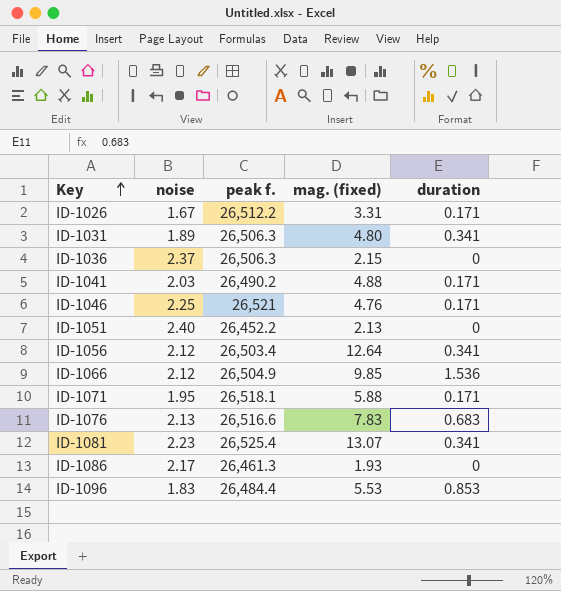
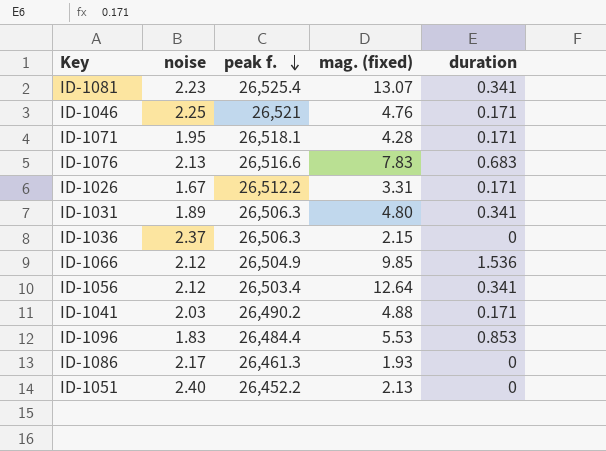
row order: Key ascending -> peak f. descending
ID-1071 | mag. (fixed): 5.88 -> 4.28

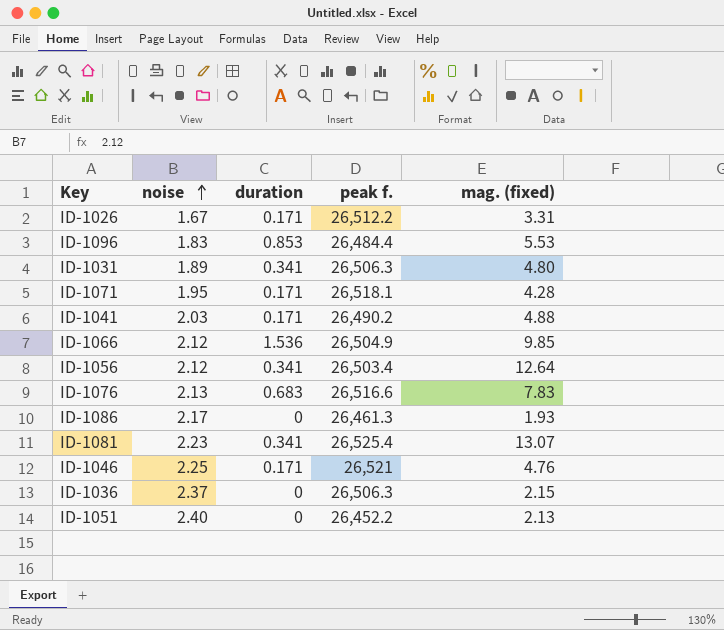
row order: peak f. descending -> noise ascending
column duration | position: 5 -> 3

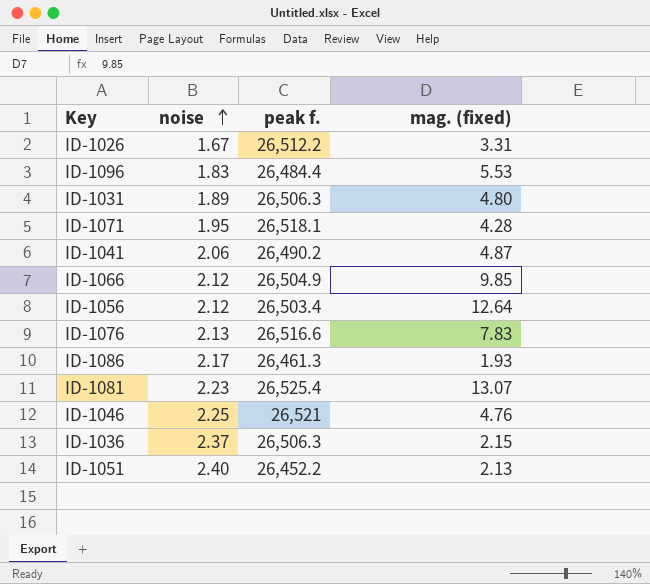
column duration | position: 3 -> none
ID-1041 | noise: 2.03 -> 2.06
ID-1041 | mag. (fixed): 4.88 -> 4.87

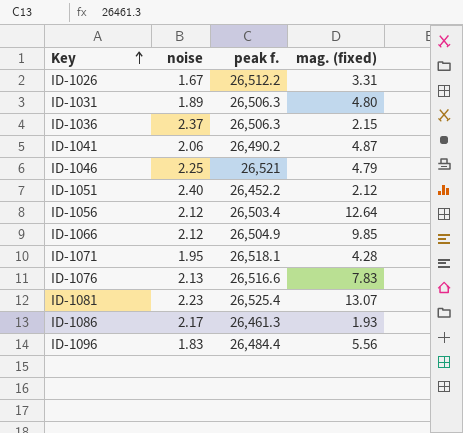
row order: noise ascending -> Key ascending
ID-1046 | mag. (fixed): 4.76 -> 4.79
ID-1051 | mag. (fixed): 2.13 -> 2.12
ID-1096 | mag. (fixed): 5.53 -> 5.56

